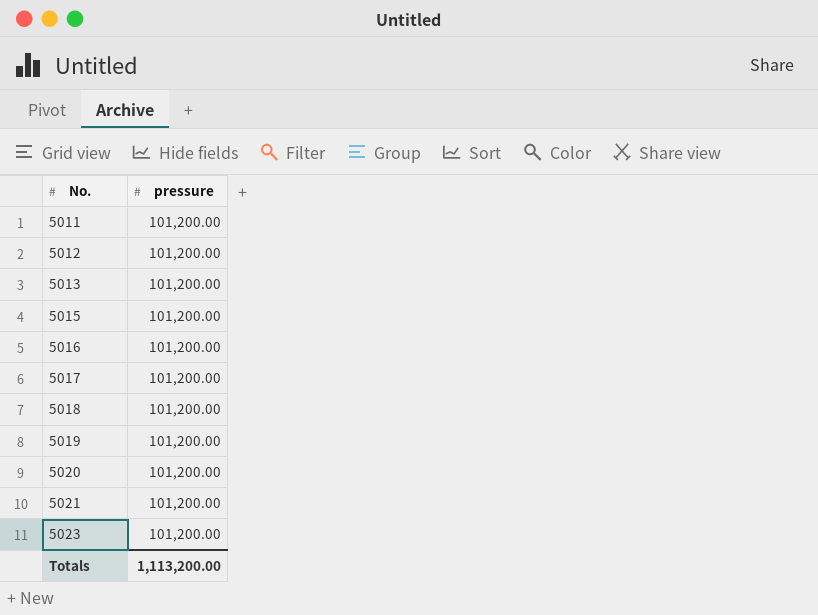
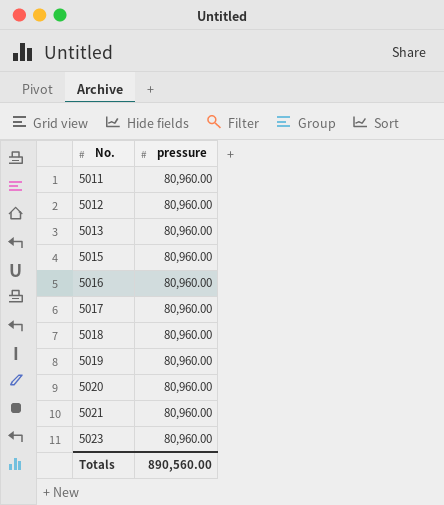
5011 | pressure: 101,200.00 -> 80,960.00
5012 | pressure: 101,200.00 -> 80,960.00
5013 | pressure: 101,200.00 -> 80,960.00
5015 | pressure: 101,200.00 -> 80,960.00
5016 | pressure: 101,200.00 -> 80,960.00
5017 | pressure: 101,200.00 -> 80,960.00
5018 | pressure: 101,200.00 -> 80,960.00
5019 | pressure: 101,200.00 -> 80,960.00
5020 | pressure: 101,200.00 -> 80,960.00
5021 | pressure: 101,200.00 -> 80,960.00
5023 | pressure: 101,200.00 -> 80,960.00
Totals | pressure: 1,113,200.00 -> 890,560.00

